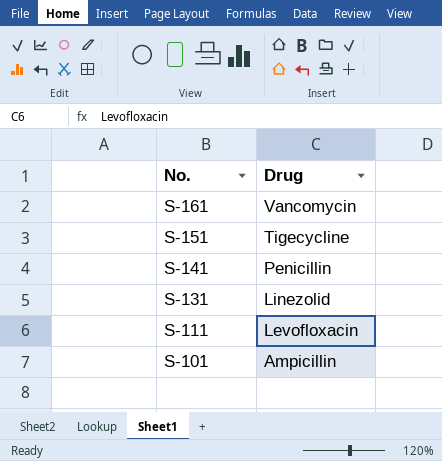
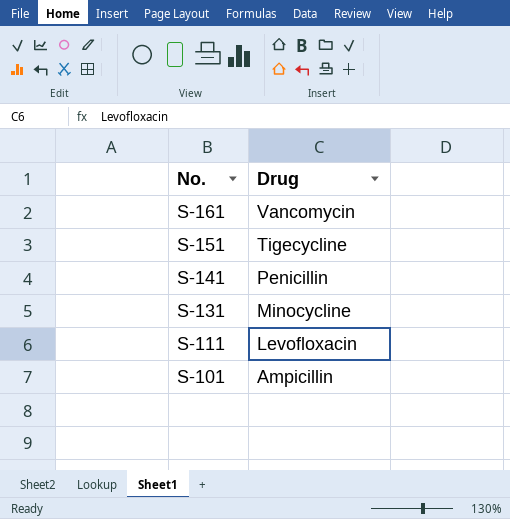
S-131 | Drug: Linezolid -> Minocycline

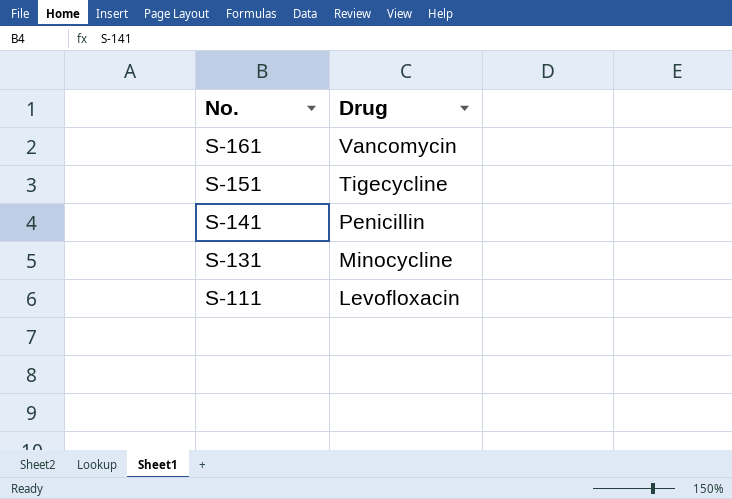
row S-101: Ampicillin -> none

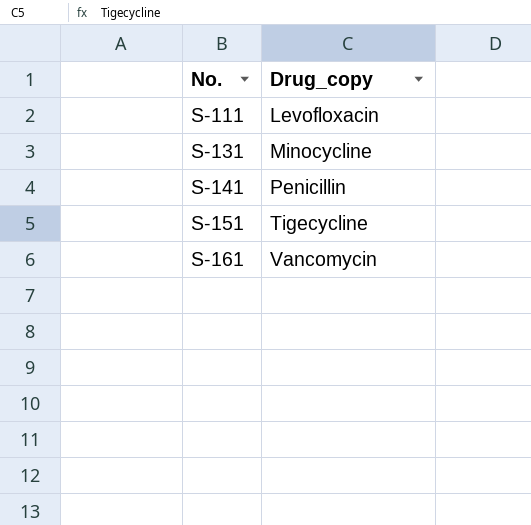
row order: No. descending -> No. ascending
column name: Drug -> Drug_copy

